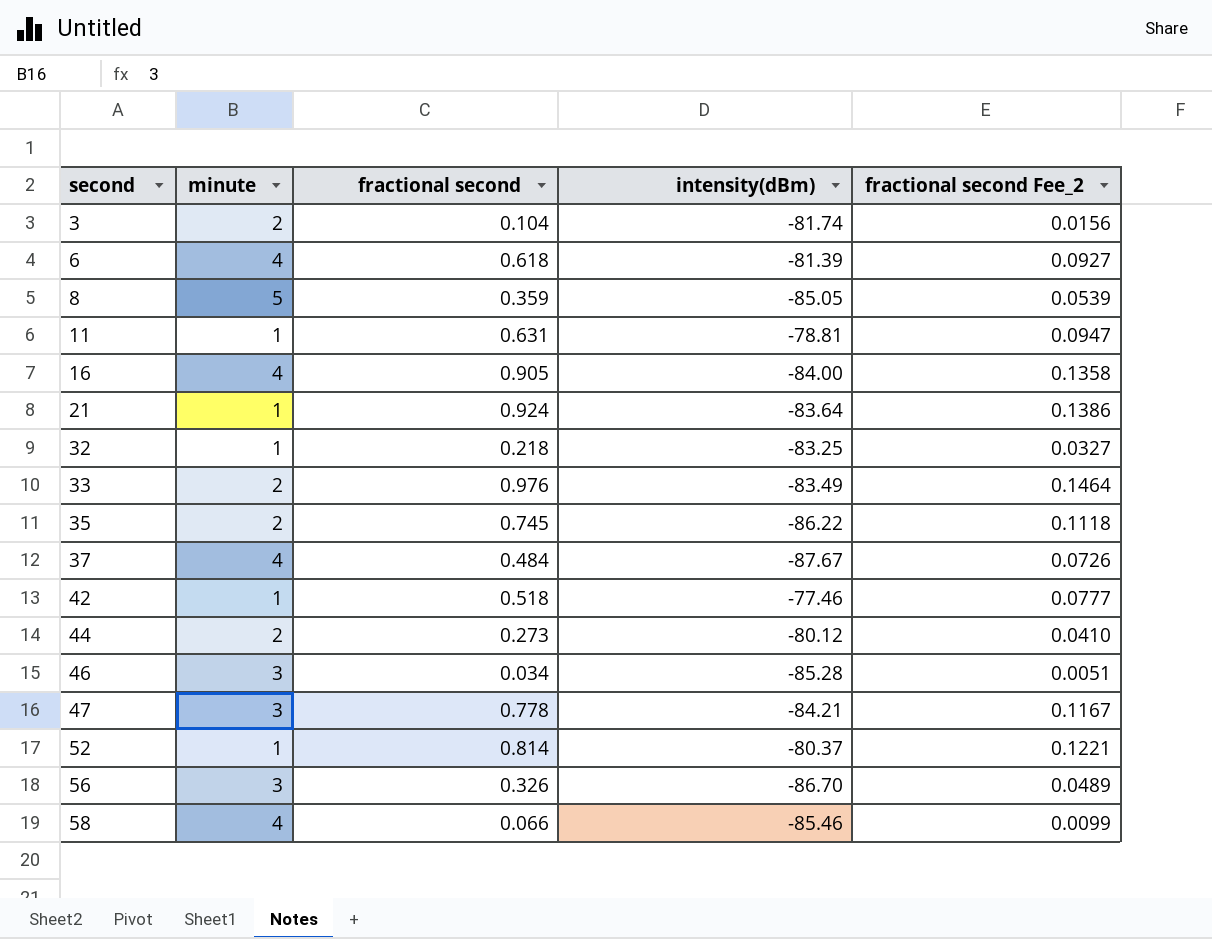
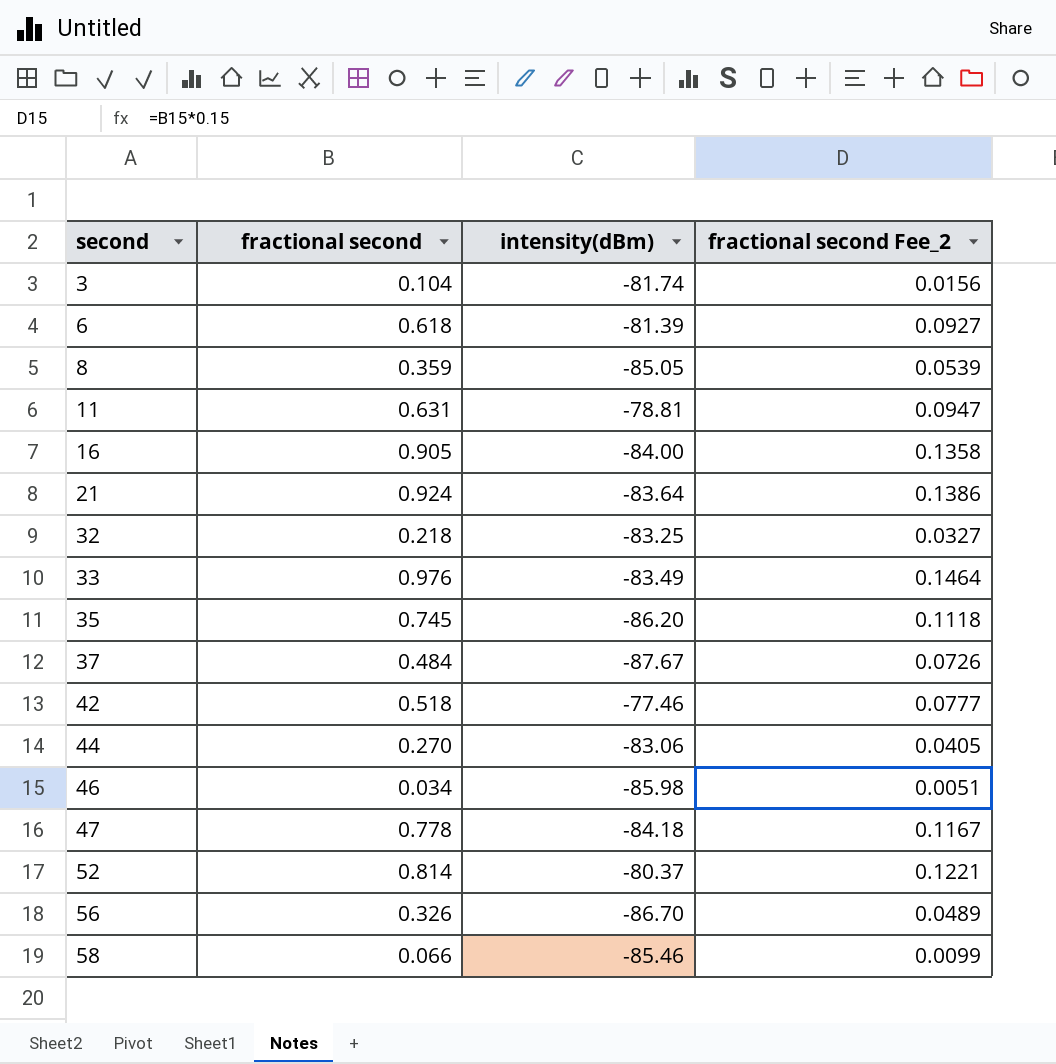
column minute | position: 2 -> none
35 | intensity(dBm): -86.22 -> -86.20
44 | fractional second: 0.273 -> 0.270
44 | intensity(dBm): -80.12 -> -83.06
44 | fractional second Fee_2: 0.0410 -> 0.0405
46 | intensity(dBm): -85.28 -> -85.98
47 | intensity(dBm): -84.21 -> -84.18

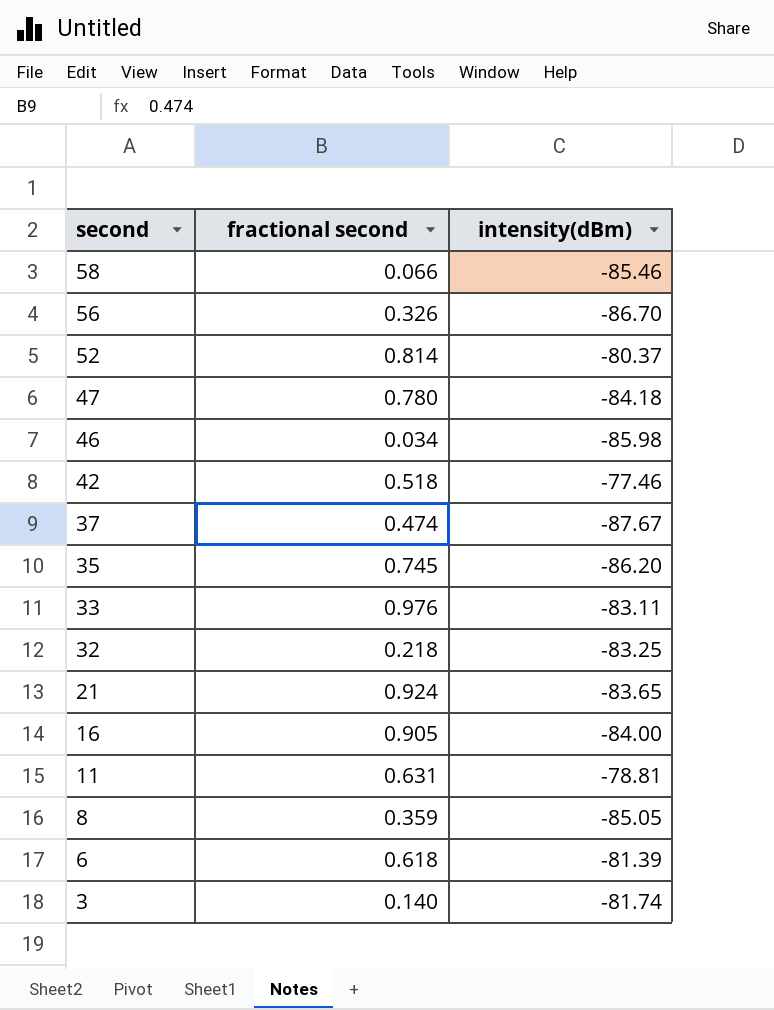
row order: second ascending -> second descending
column fractional second Fee_2 | formula: [fractional second] * 0.15 -> none
row 44: 0.270 | -83.06 | 0.0405 -> none
47 | fractional second: 0.778 -> 0.780
37 | fractional second: 0.484 -> 0.474
33 | intensity(dBm): -83.49 -> -83.11
21 | intensity(dBm): -83.64 -> -83.65
3 | fractional second: 0.104 -> 0.140

